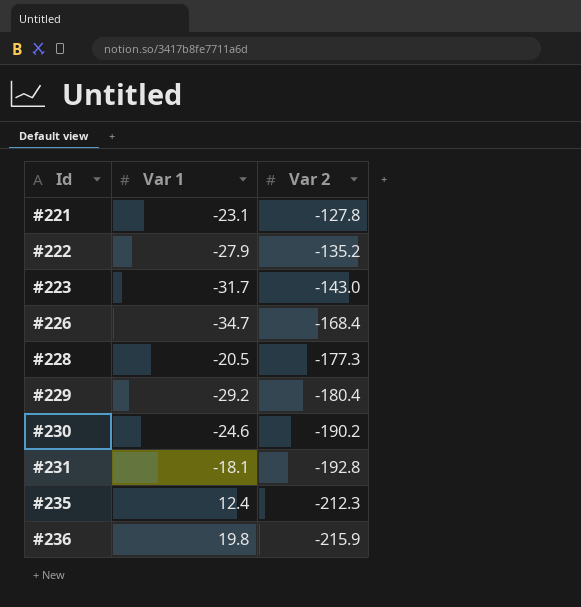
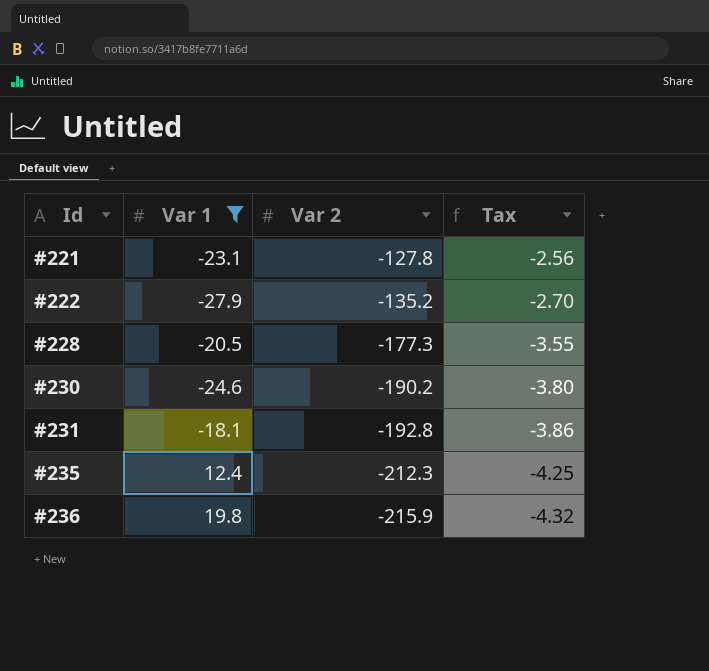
filter: none -> Var 1 >= -27.9
column Tax | formula: none -> [Var 2] * 0.02

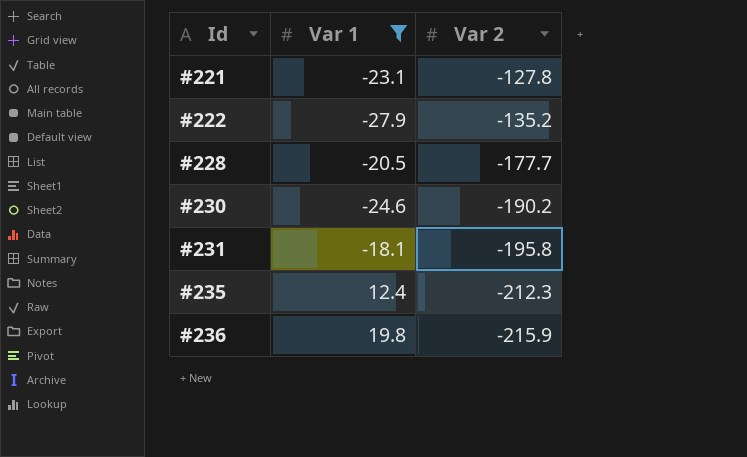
column Tax | formula: [Var 2] * 0.02 -> none
#228 | Var 2: -177.3 -> -177.7
#231 | Var 2: -192.8 -> -195.8

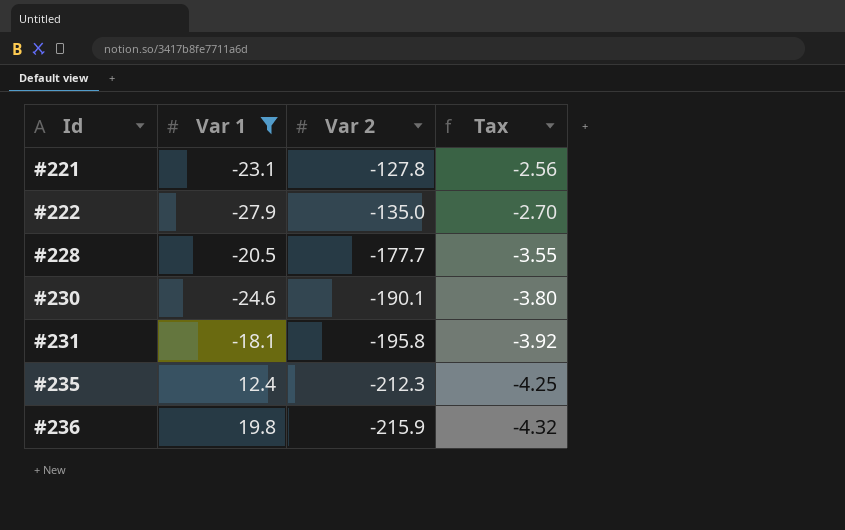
column Tax | formula: none -> [Var 2] * 0.02
#222 | Var 2: -135.2 -> -135.0
#230 | Var 2: -190.2 -> -190.1

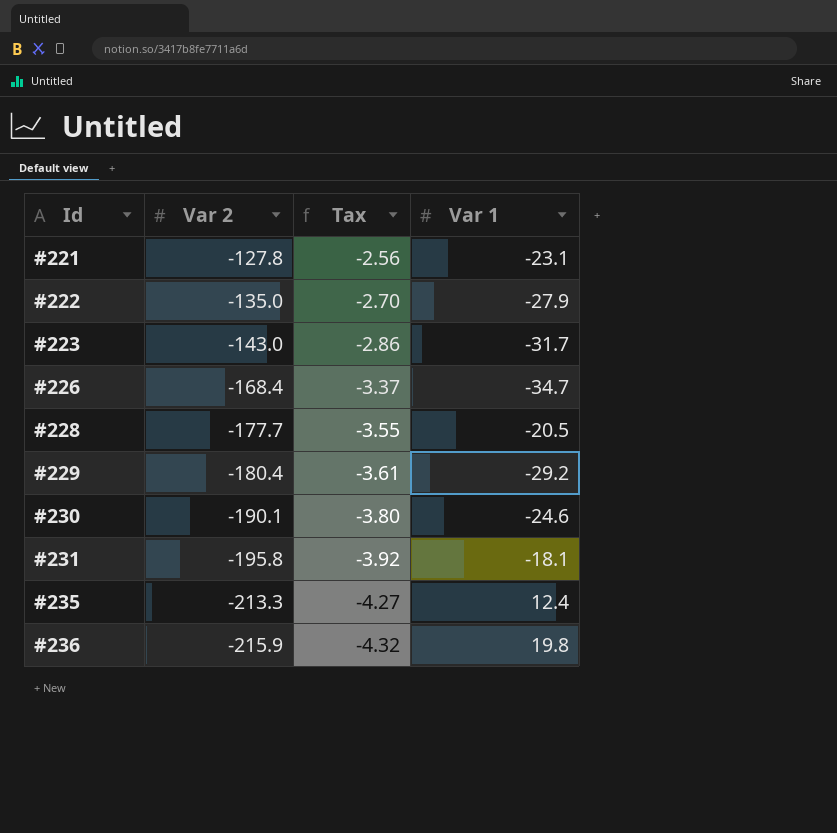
filter: Var 1 >= -27.9 -> none
column Var 1 | position: 2 -> 4
#235 | Var 2: -212.3 -> -213.3
#235 | Tax: -4.25 -> -4.27

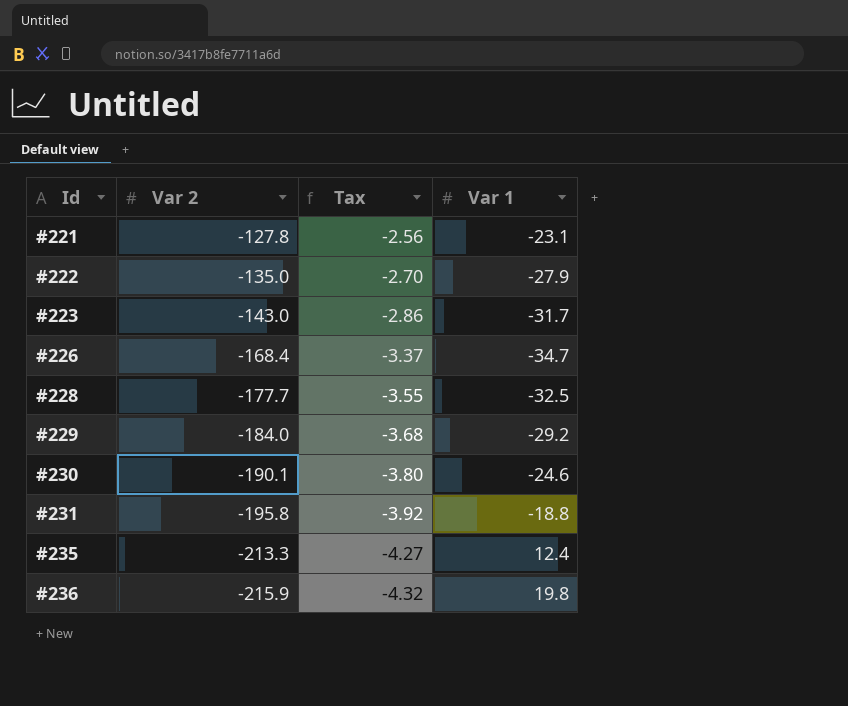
#228 | Var 1: -20.5 -> -32.5
#229 | Var 2: -180.4 -> -184.0
#229 | Tax: -3.61 -> -3.68
#231 | Var 1: -18.1 -> -18.8

